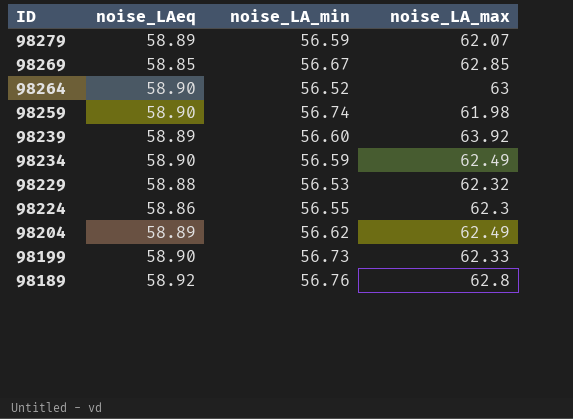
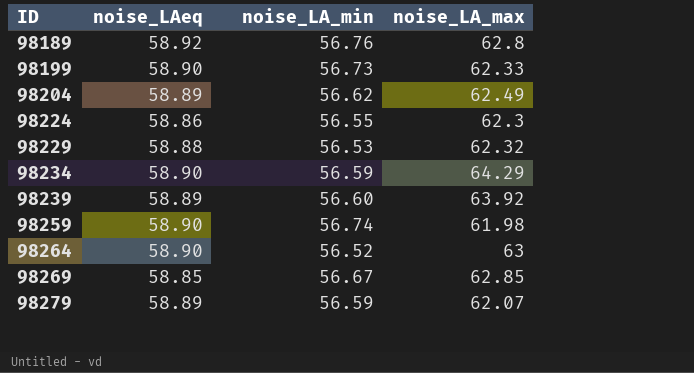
row order: ID descending -> ID ascending
98234 | noise_LA_max: 62.49 -> 64.29

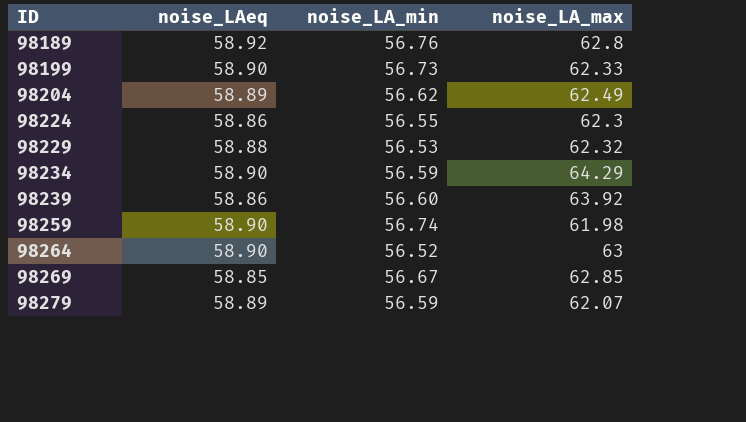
98239 | noise_LAeq: 58.89 -> 58.86

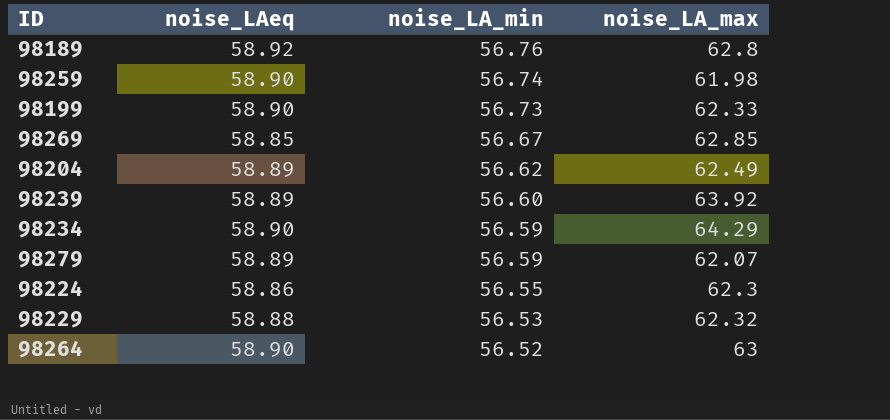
row order: ID ascending -> noise_LA_min descending
98239 | noise_LAeq: 58.86 -> 58.89

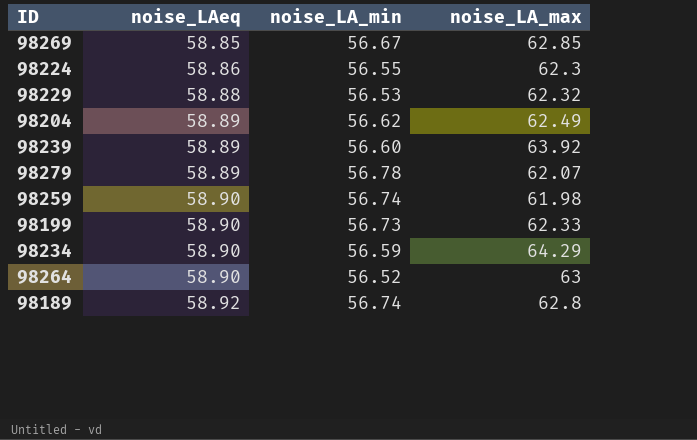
row order: noise_LA_min descending -> noise_LAeq ascending
98279 | noise_LA_min: 56.59 -> 56.78
98189 | noise_LA_min: 56.76 -> 56.74

